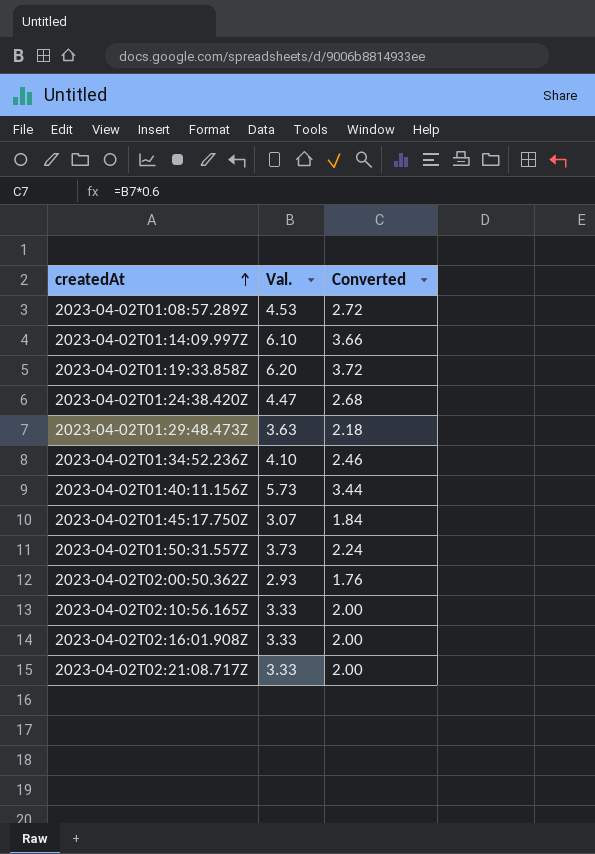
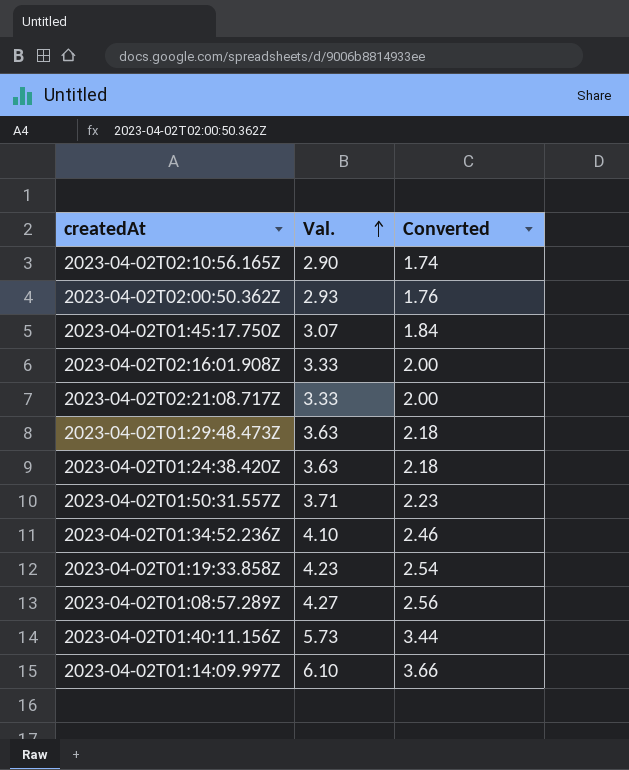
row order: createdAt ascending -> Val. ascending
2023-04-02T02:10:56.165Z | Val.: 3.33 -> 2.90
2023-04-02T02:10:56.165Z | Converted: 2.00 -> 1.74
2023-04-02T01:24:38.420Z | Val.: 4.47 -> 3.63
2023-04-02T01:24:38.420Z | Converted: 2.68 -> 2.18
2023-04-02T01:50:31.557Z | Val.: 3.73 -> 3.71
2023-04-02T01:50:31.557Z | Converted: 2.24 -> 2.23
2023-04-02T01:19:33.858Z | Val.: 6.20 -> 4.23
2023-04-02T01:19:33.858Z | Converted: 3.72 -> 2.54
2023-04-02T01:08:57.289Z | Val.: 4.53 -> 4.27
2023-04-02T01:08:57.289Z | Converted: 2.72 -> 2.56

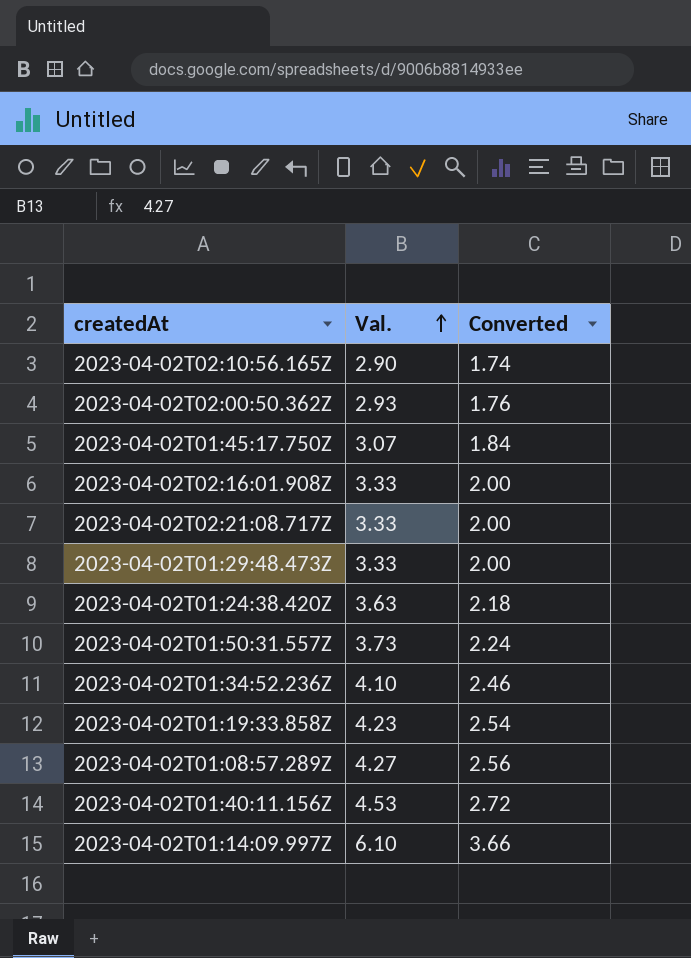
2023-04-02T01:29:48.473Z | Val.: 3.63 -> 3.33
2023-04-02T01:29:48.473Z | Converted: 2.18 -> 2.00
2023-04-02T01:50:31.557Z | Val.: 3.71 -> 3.73
2023-04-02T01:50:31.557Z | Converted: 2.23 -> 2.24
2023-04-02T01:40:11.156Z | Val.: 5.73 -> 4.53
2023-04-02T01:40:11.156Z | Converted: 3.44 -> 2.72

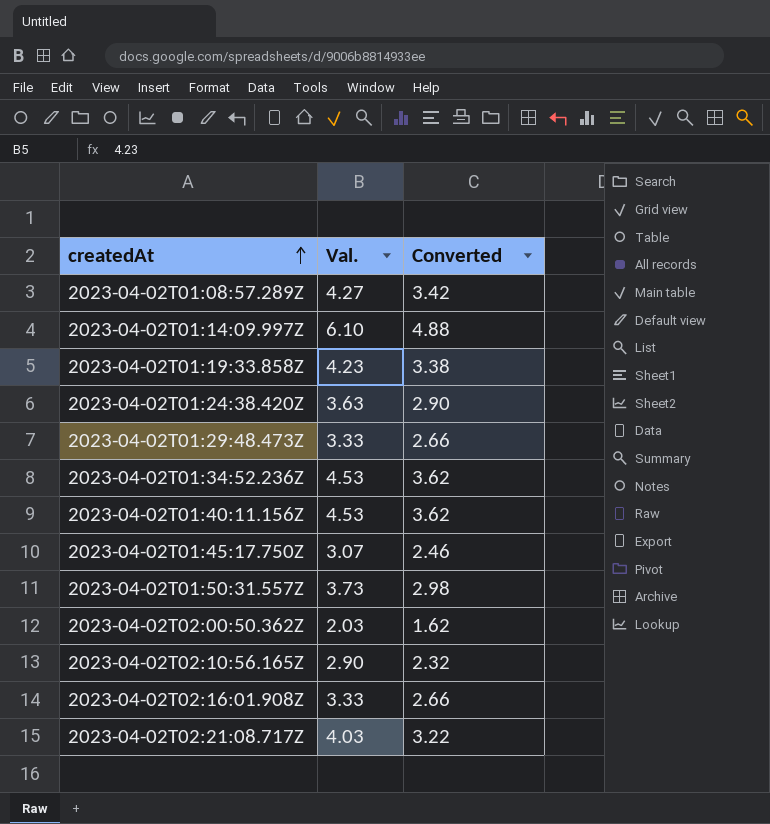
row order: Val. ascending -> createdAt ascending
column Converted | formula: [Val.] * 0.6 -> [Val.] * 0.8
2023-04-02T01:34:52.236Z | Val.: 4.10 -> 4.53
2023-04-02T02:00:50.362Z | Val.: 2.93 -> 2.03
2023-04-02T02:21:08.717Z | Val.: 3.33 -> 4.03

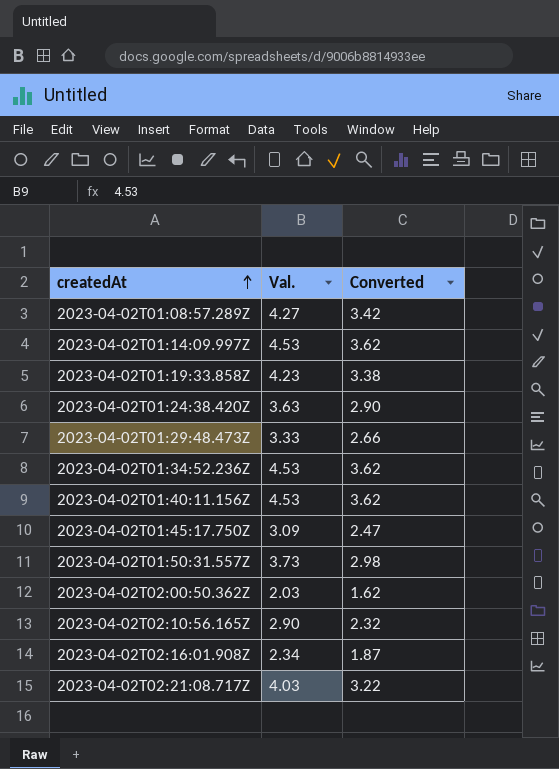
2023-04-02T01:14:09.997Z | Val.: 6.10 -> 4.53
2023-04-02T01:14:09.997Z | Converted: 4.88 -> 3.62
2023-04-02T01:45:17.750Z | Val.: 3.07 -> 3.09
2023-04-02T01:45:17.750Z | Converted: 2.46 -> 2.47
2023-04-02T02:16:01.908Z | Val.: 3.33 -> 2.34
2023-04-02T02:16:01.908Z | Converted: 2.66 -> 1.87

